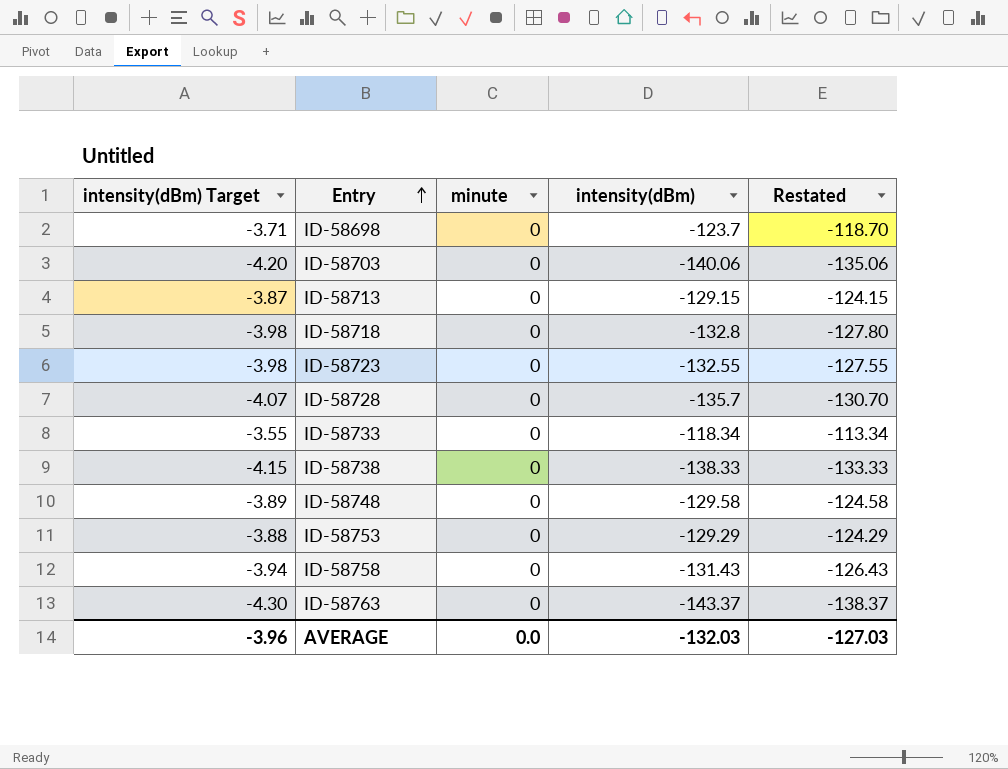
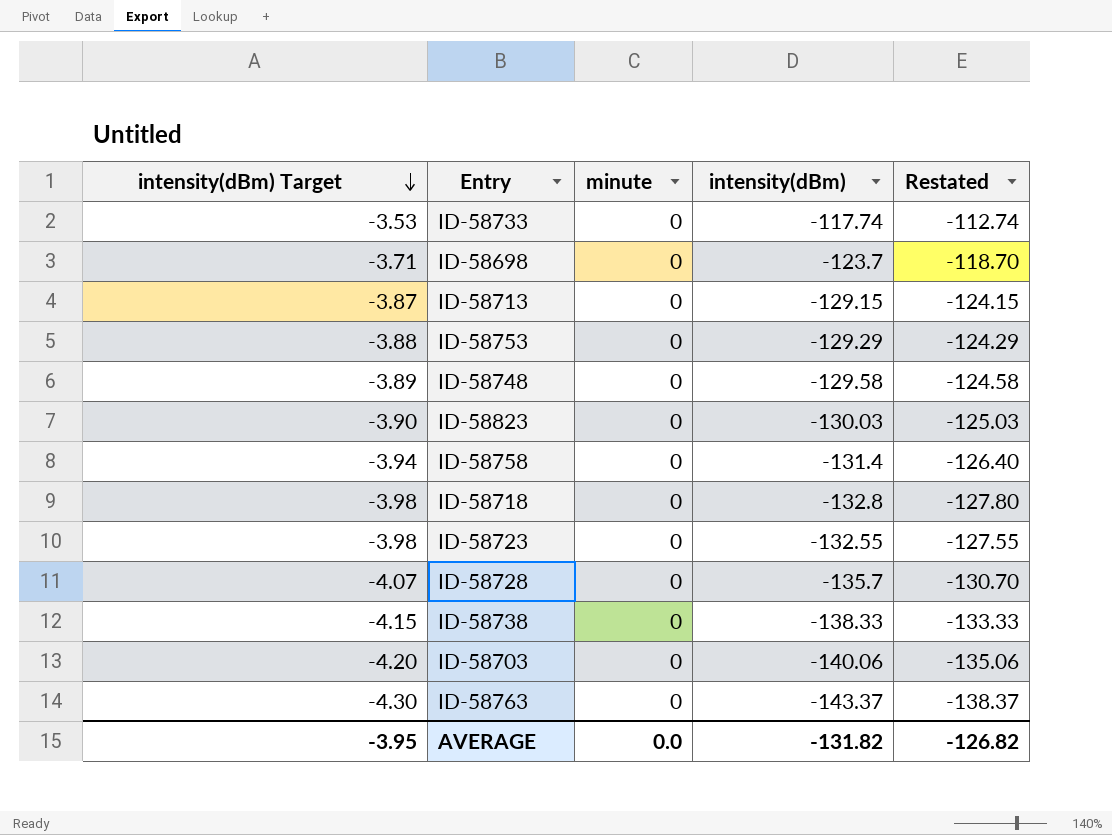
row order: Entry ascending -> intensity(dBm) Target descending
ID-58733 | intensity(dBm) Target: -3.55 -> -3.53
ID-58733 | intensity(dBm): -118.34 -> -117.74
ID-58733 | Restated: -113.34 -> -112.74
row ID-58823: none -> -3.90 | 0 | -130.03 | -125.03
ID-58758 | intensity(dBm): -131.43 -> -131.4
ID-58758 | Restated: -126.43 -> -126.40
AVERAGE | intensity(dBm) Target: -3.96 -> -3.95
AVERAGE | intensity(dBm): -132.03 -> -131.82
AVERAGE | Restated: -127.03 -> -126.82

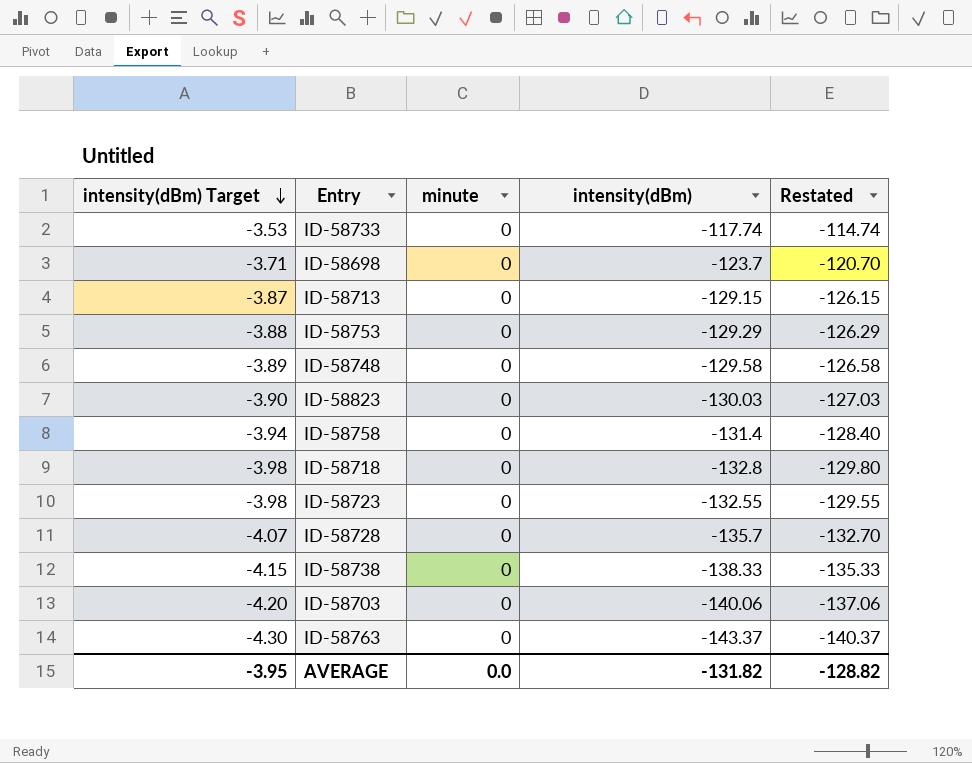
column Restated | formula: [intensity(dBm)] + 5 -> [intensity(dBm)] + 3
AVERAGE | Restated: -126.82 -> -128.82

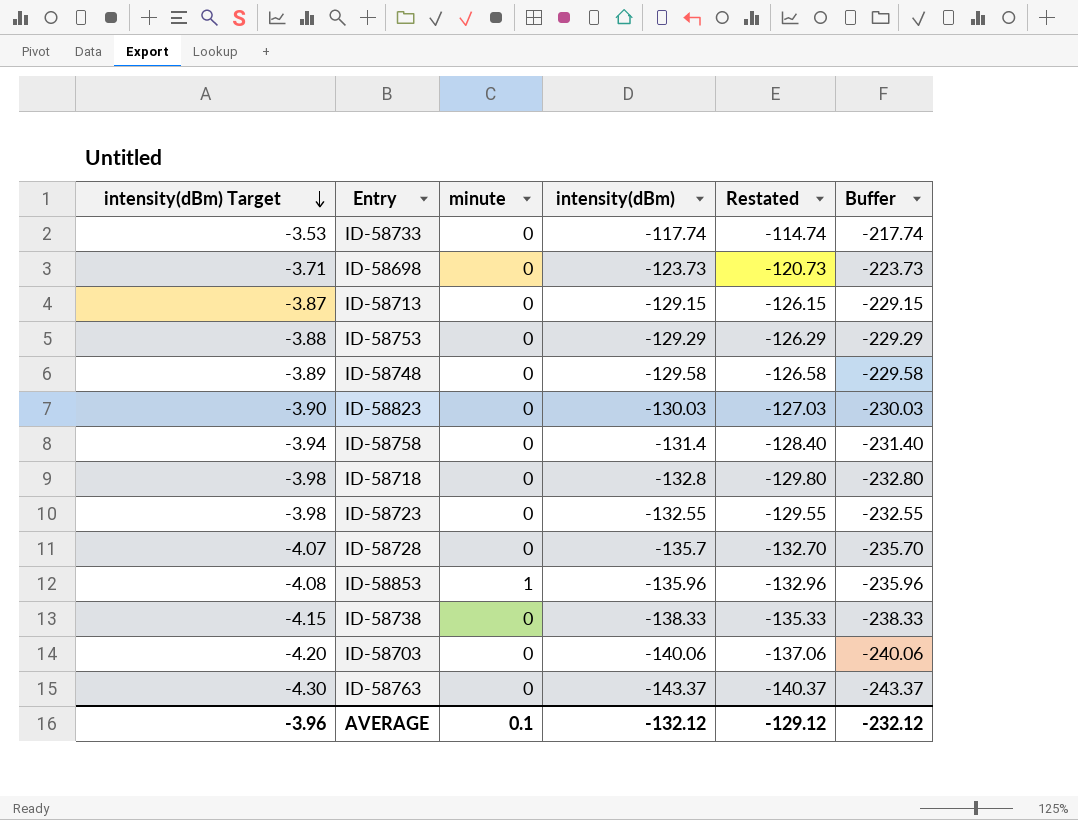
column Buffer | formula: none -> [intensity(dBm)] - 100
ID-58698 | intensity(dBm): -123.7 -> -123.73
ID-58698 | Restated: -120.70 -> -120.73
row ID-58853: none -> -4.08 | 1 | -135.96 | -132.96 | -235.96
AVERAGE | intensity(dBm) Target: -3.95 -> -3.96
AVERAGE | minute: 0.0 -> 0.1
AVERAGE | intensity(dBm): -131.82 -> -132.12
AVERAGE | Restated: -128.82 -> -129.12

